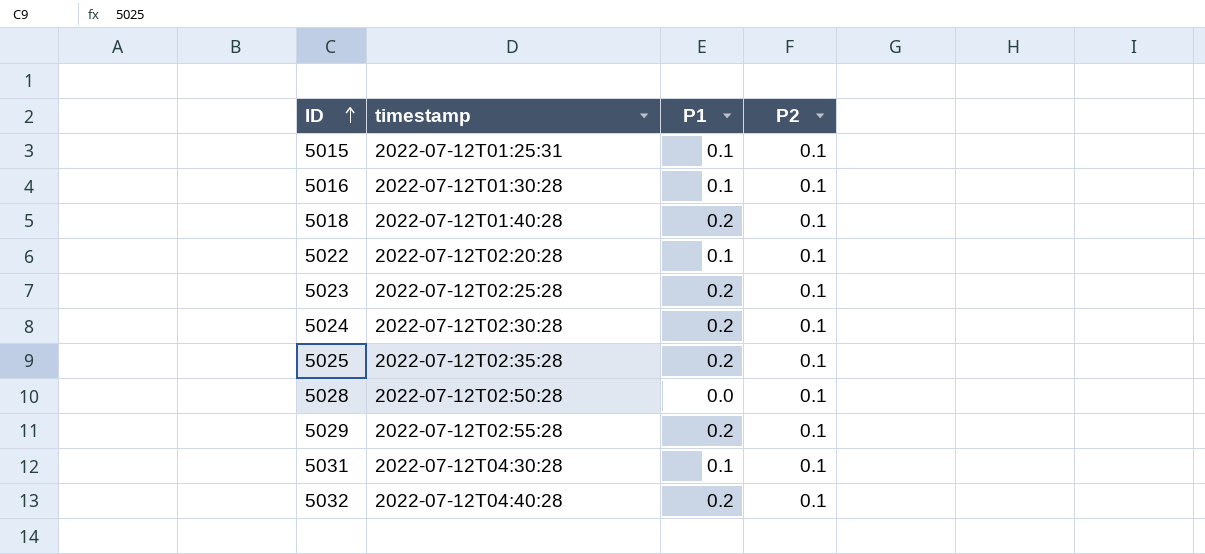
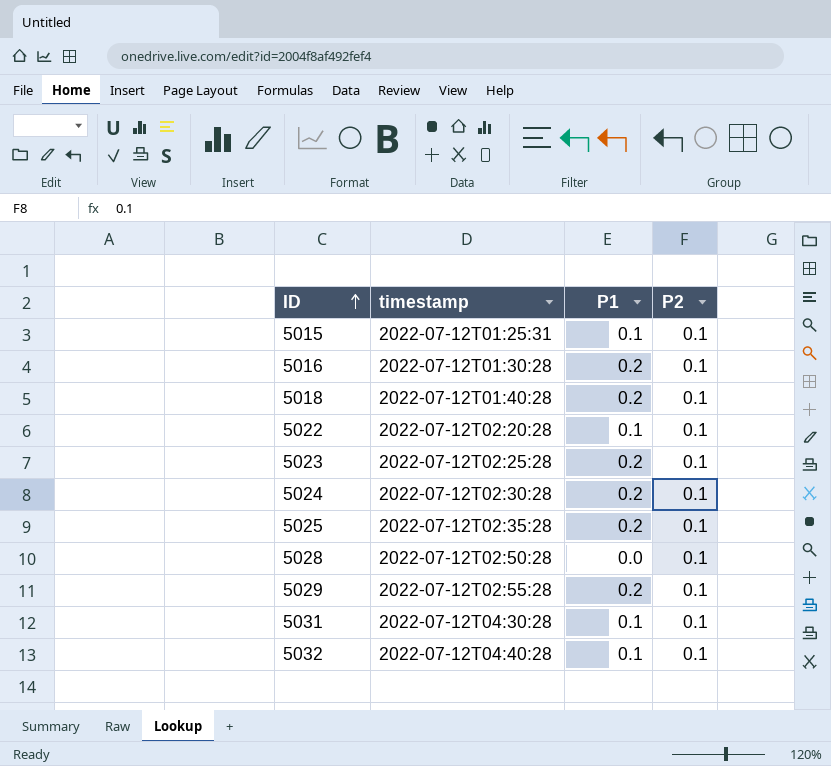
5016 | P1: 0.1 -> 0.2
5032 | P1: 0.2 -> 0.1

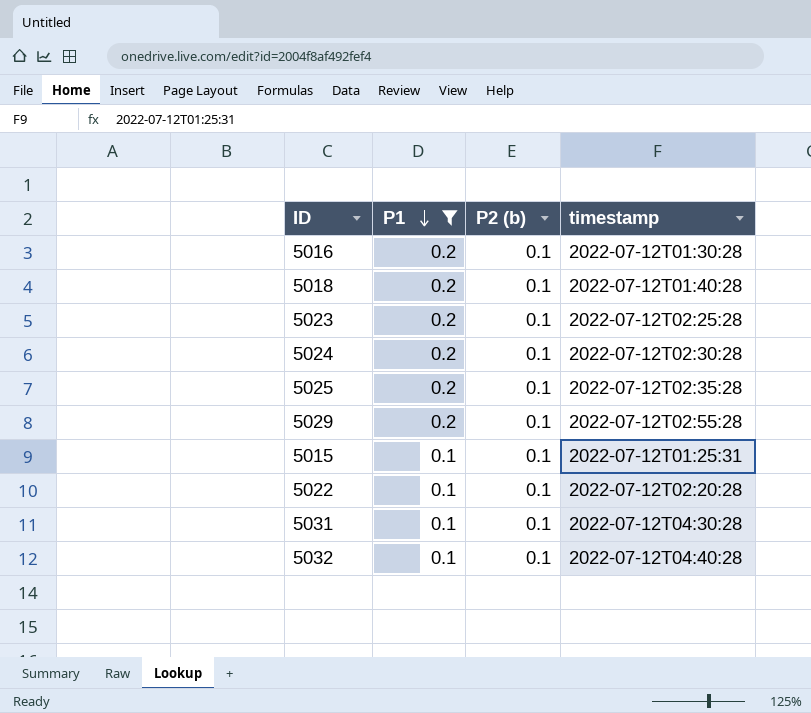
filter: none -> P1 != 0.0
row order: ID ascending -> P1 descending
column name: P2 -> P2 (b)
column timestamp | position: 2 -> 4

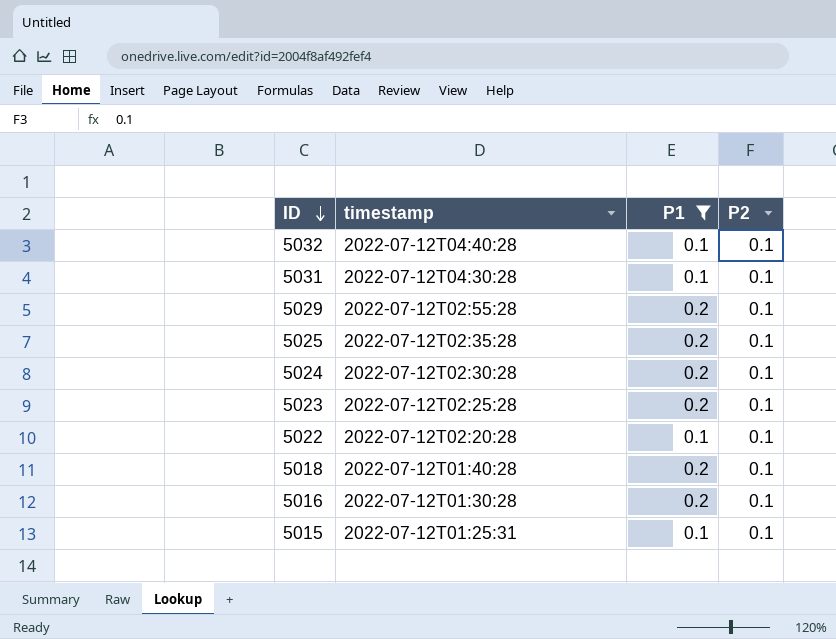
row order: P1 descending -> ID descending
column timestamp | position: 4 -> 2
column name: P2 (b) -> P2

